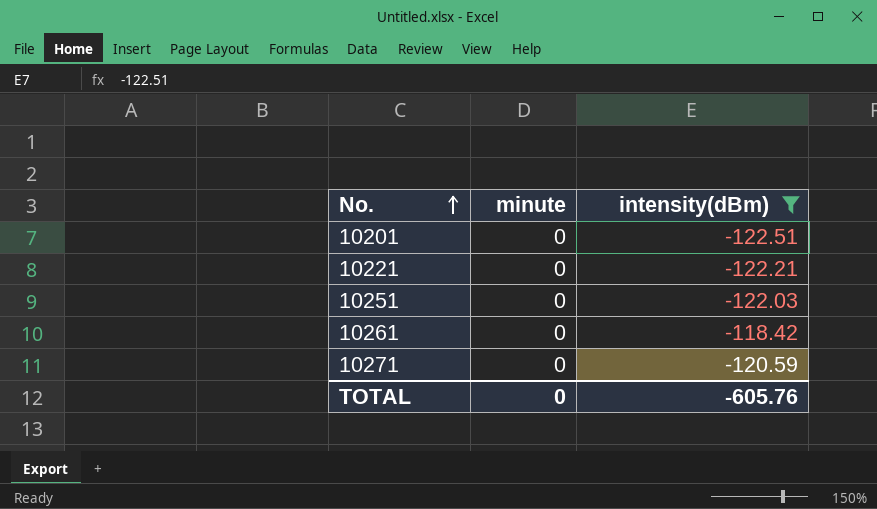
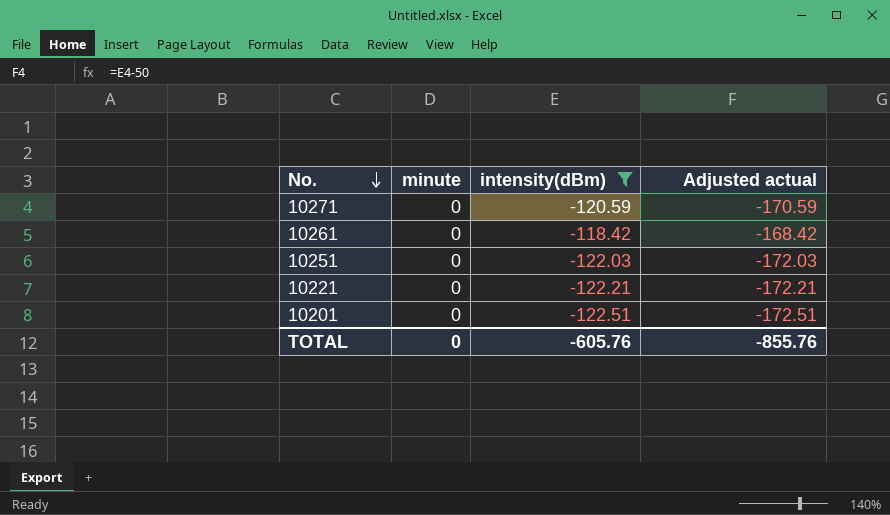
row order: No. ascending -> No. descending
column Adjusted actual | formula: none -> [intensity(dBm)] - 50

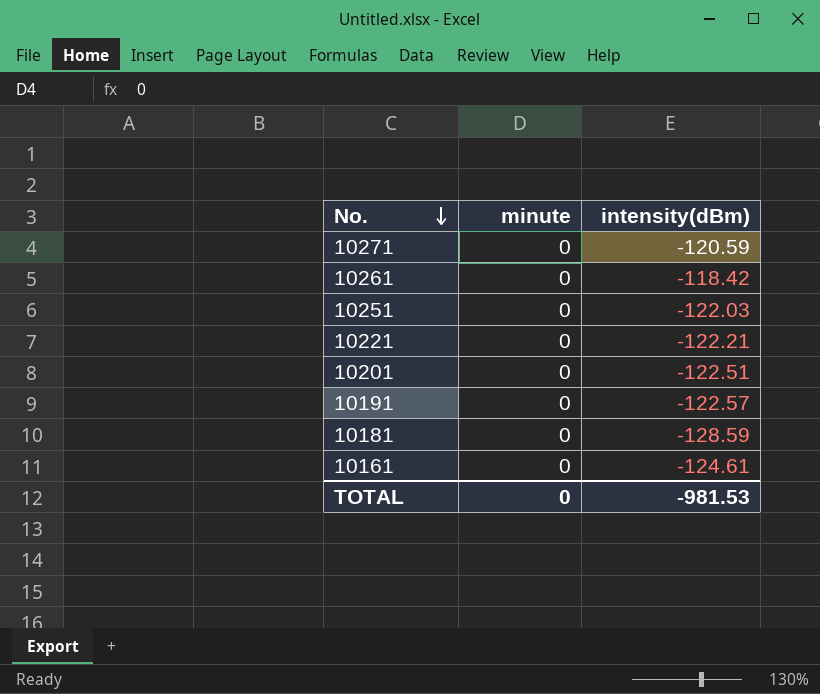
filter: intensity(dBm) >= -122.51 -> none
column Adjusted actual | formula: [intensity(dBm)] - 50 -> none
TOTAL | intensity(dBm): -605.76 -> -981.53

